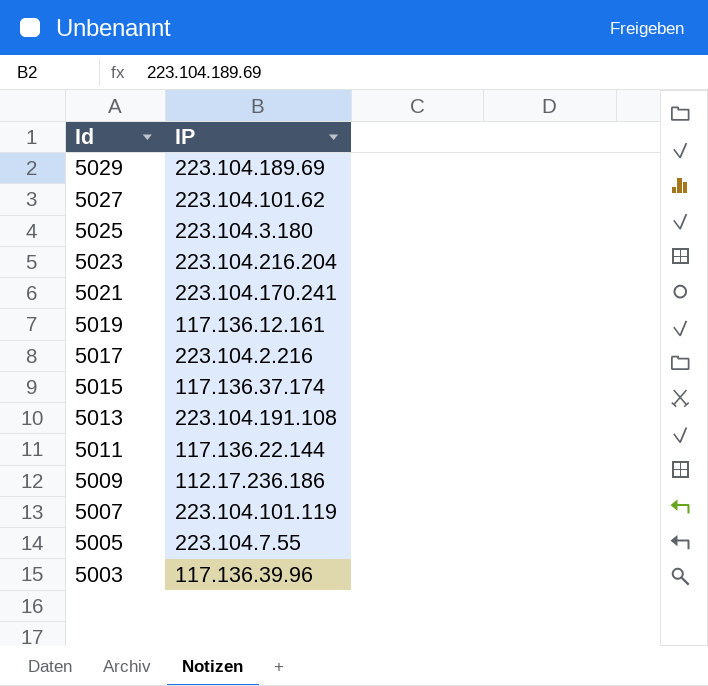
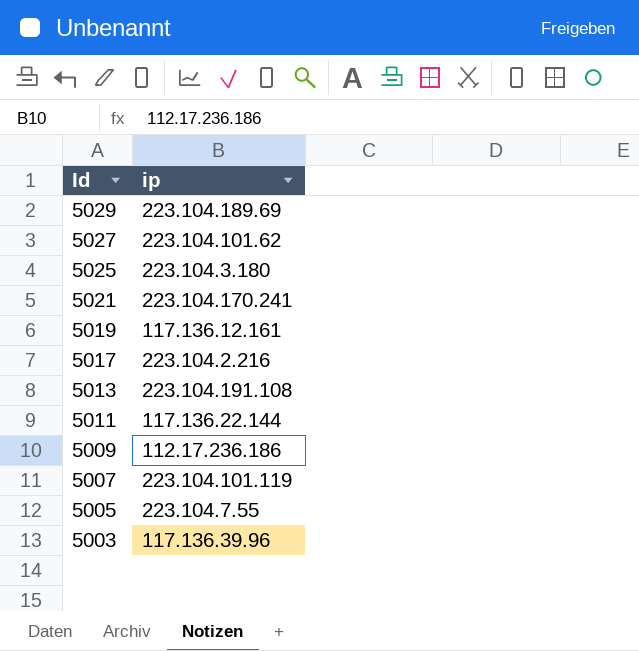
column name: IP -> ip
row 5023: 223.104.216.204 -> none
row 5015: 117.136.37.174 -> none

